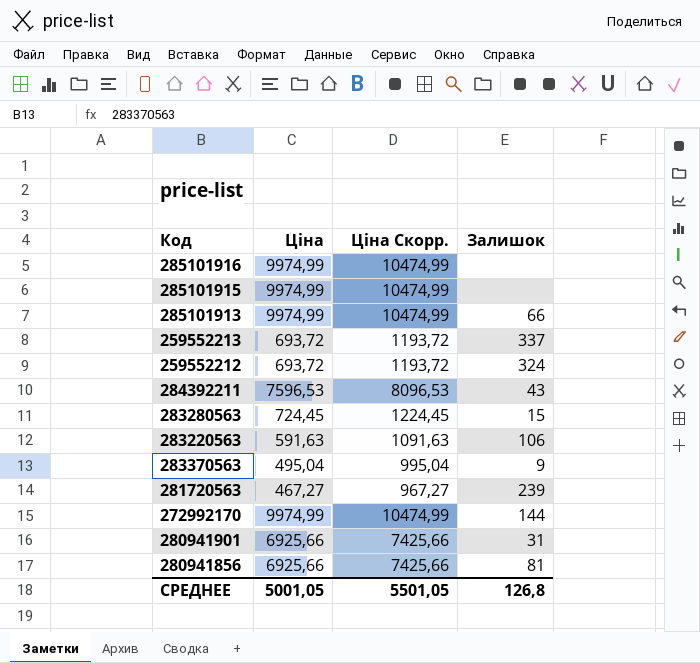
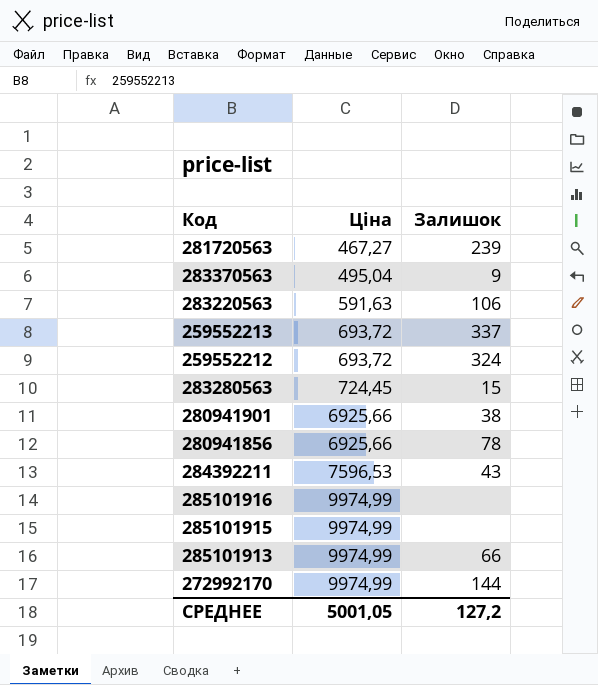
row order: none -> Ціна ascending
column Ціна Скорр. | formula: [Ціна] + 500 -> none
280941901 | Залишок: 31 -> 38
280941856 | Залишок: 81 -> 78
СРЕДНЕЕ | Залишок: 126,8 -> 127,2

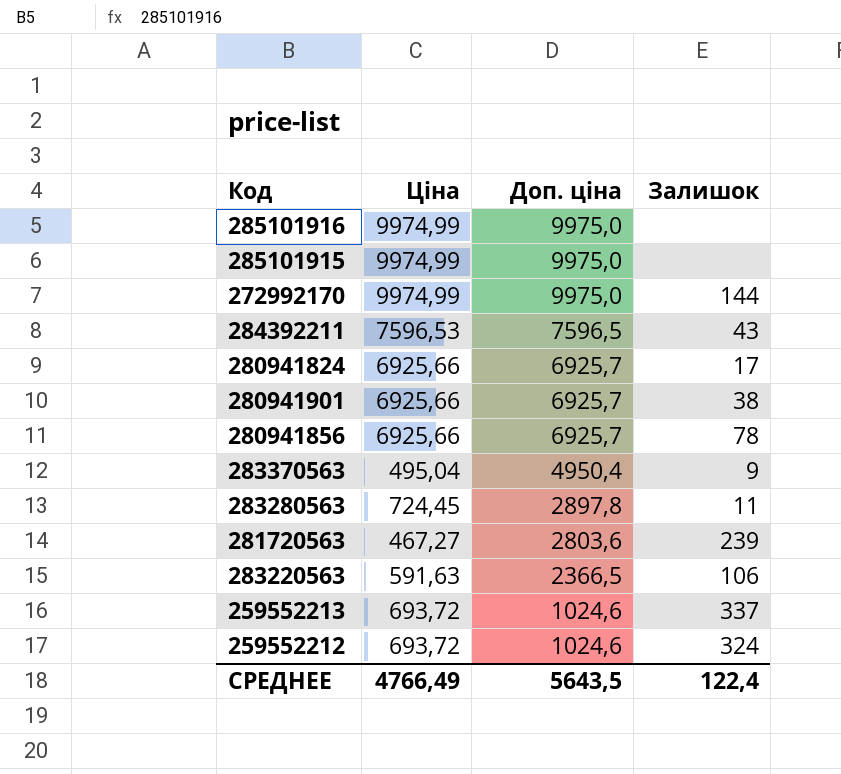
row order: Ціна ascending -> Доп. ціна descending
column Доп. ціна | position: none -> 3
row 285101913: 9974,99 | 66 -> none
row 280941824: none -> 6925,66 | 6925,7 | 17
283280563 | Залишок: 15 -> 11
СРЕДНЕЕ | Ціна: 5001,05 -> 4766,49
СРЕДНЕЕ | Залишок: 127,2 -> 122,4

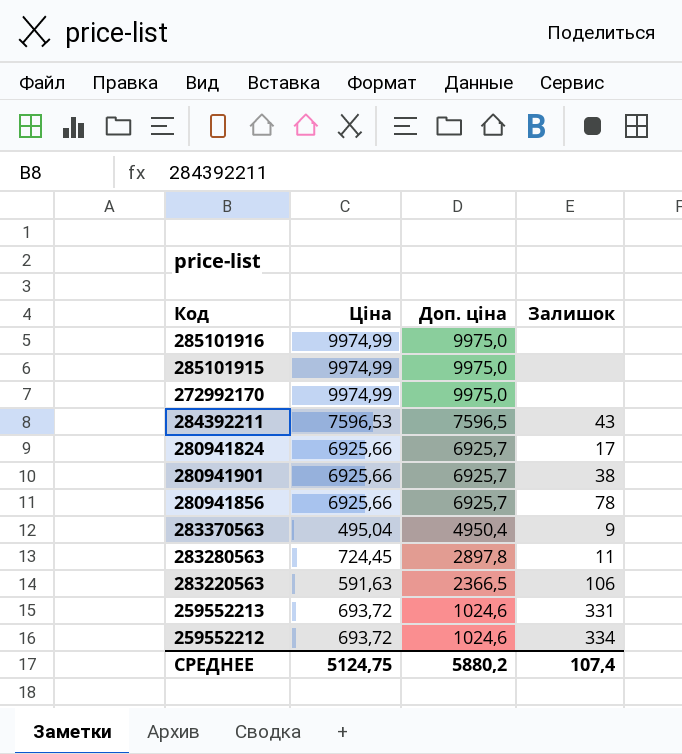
row 281720563: 467,27 | 2803,6 | 239 -> none
272992170 | Залишок: 144 -> none
259552213 | Залишок: 337 -> 331
259552212 | Залишок: 324 -> 334
СРЕДНЕЕ | Ціна: 4766,49 -> 5124,75
СРЕДНЕЕ | Доп. ціна: 5643,5 -> 5880,2
СРЕДНЕЕ | Залишок: 122,4 -> 107,4

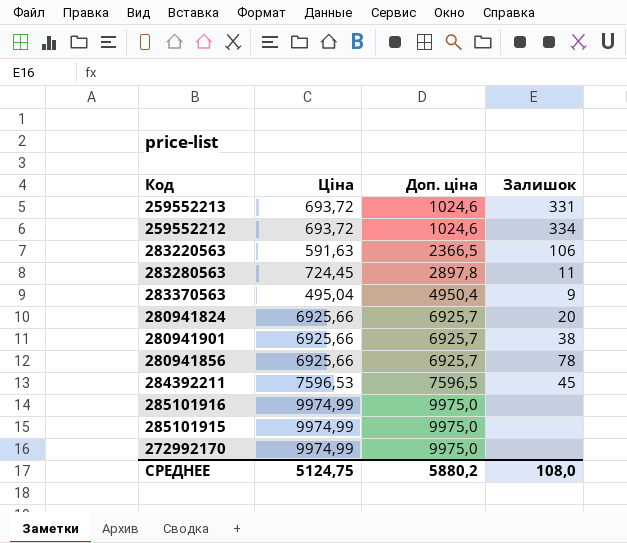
row order: Доп. ціна descending -> Доп. ціна ascending
280941824 | Залишок: 17 -> 20
284392211 | Залишок: 43 -> 45
СРЕДНЕЕ | Залишок: 107,4 -> 108,0

